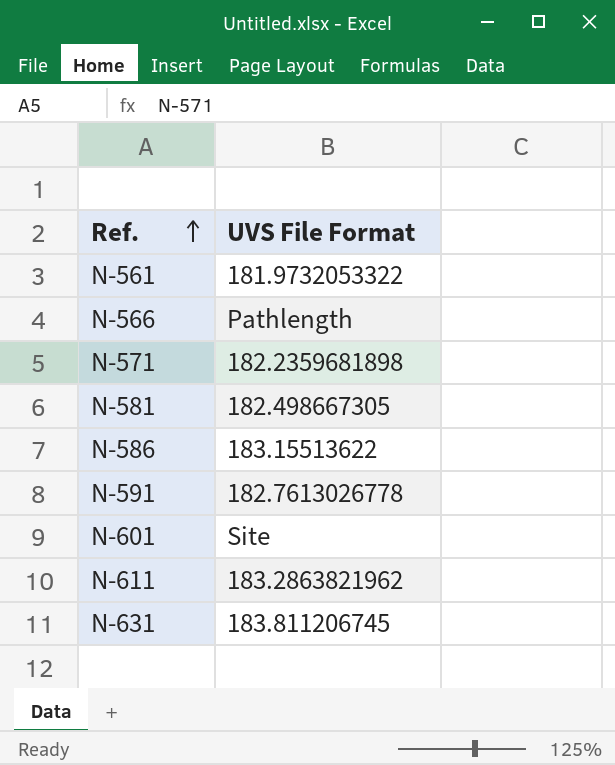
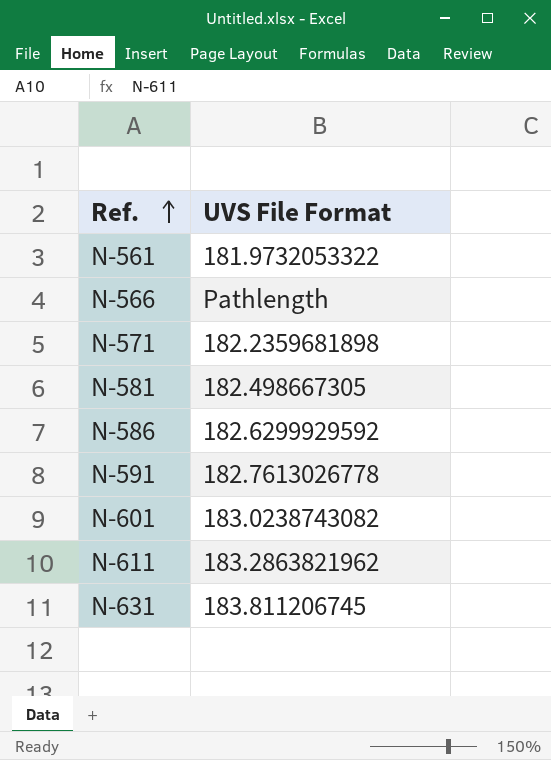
N-586 | UVS File Format: 183.15513622 -> 182.6299929592
N-601 | UVS File Format: Site -> 183.0238743082

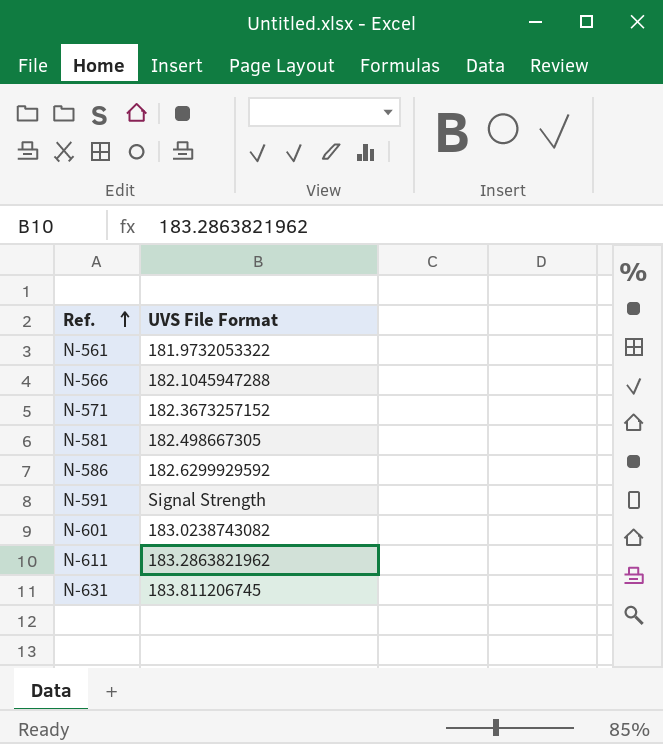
N-566 | UVS File Format: Pathlength -> 182.1045947288
N-571 | UVS File Format: 182.2359681898 -> 182.3673257152
N-591 | UVS File Format: 182.7613026778 -> Signal Strength

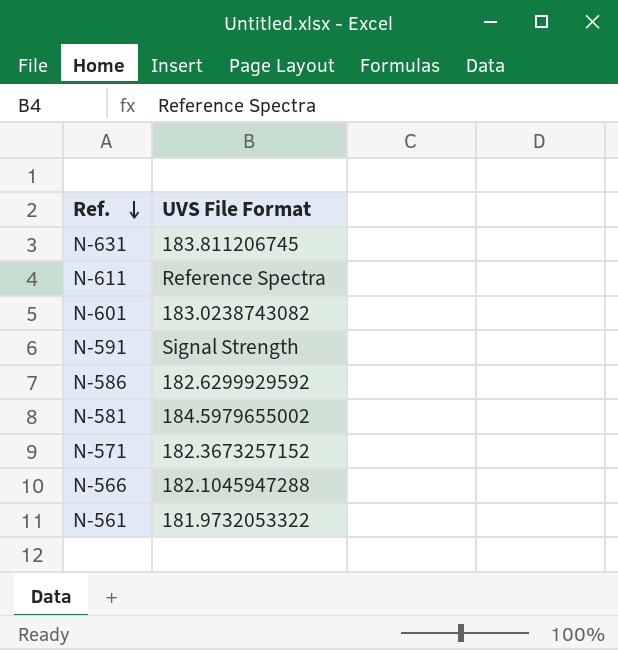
row order: Ref. ascending -> Ref. descending
N-611 | UVS File Format: 183.2863821962 -> Reference Spectra
N-581 | UVS File Format: 182.498667305 -> 184.5979655002

